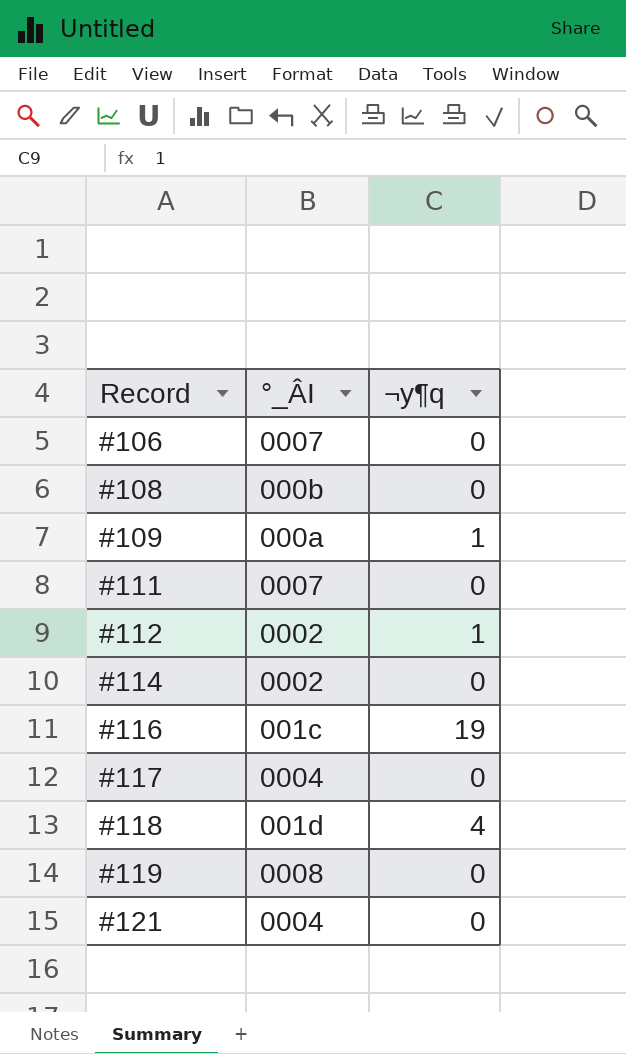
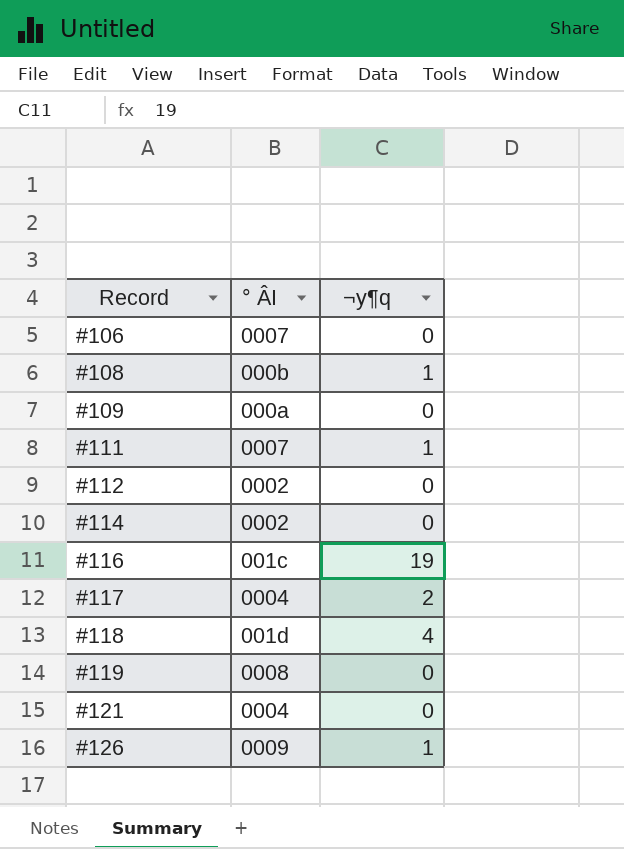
column name: °_ÂI -> ° ÂI
#108 | ¬y¶q: 0 -> 1
#109 | ¬y¶q: 1 -> 0
#111 | ¬y¶q: 0 -> 1
#112 | ¬y¶q: 1 -> 0
#117 | ¬y¶q: 0 -> 2
row #126: none -> 0009 | 1

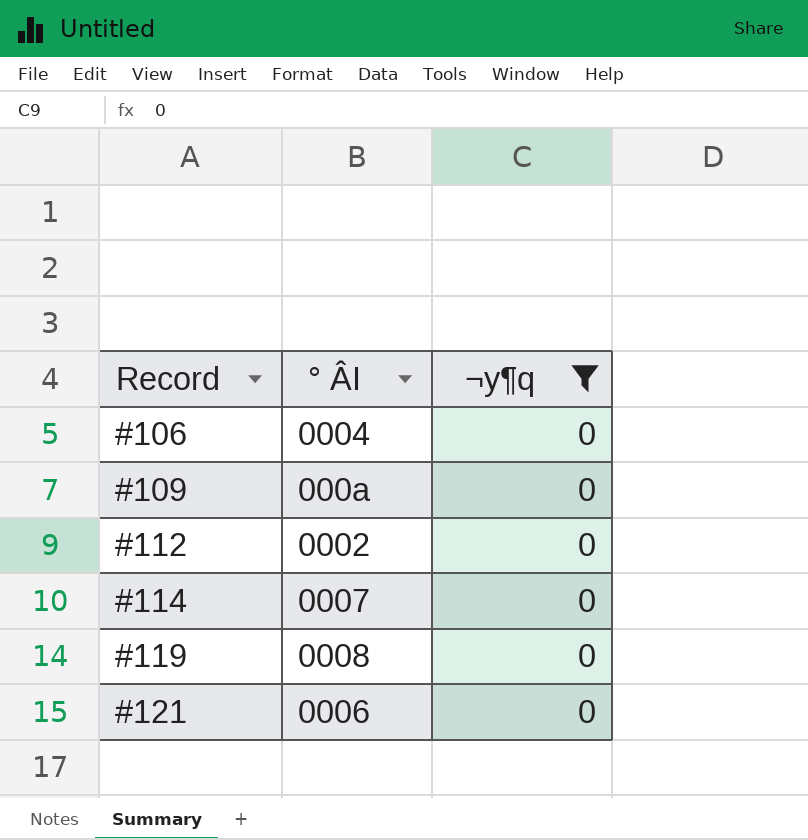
filter: none -> ¬y¶q = 0
#106 | ° ÂI: 0007 -> 0004
#114 | ° ÂI: 0002 -> 0007
#121 | ° ÂI: 0004 -> 0006

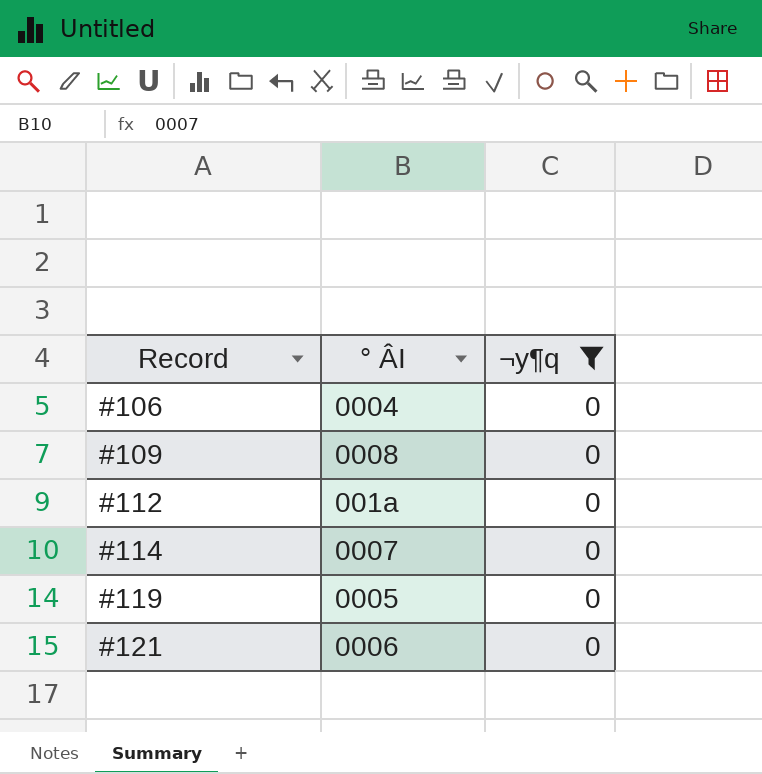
#109 | ° ÂI: 000a -> 0008
#112 | ° ÂI: 0002 -> 001a
#119 | ° ÂI: 0008 -> 0005

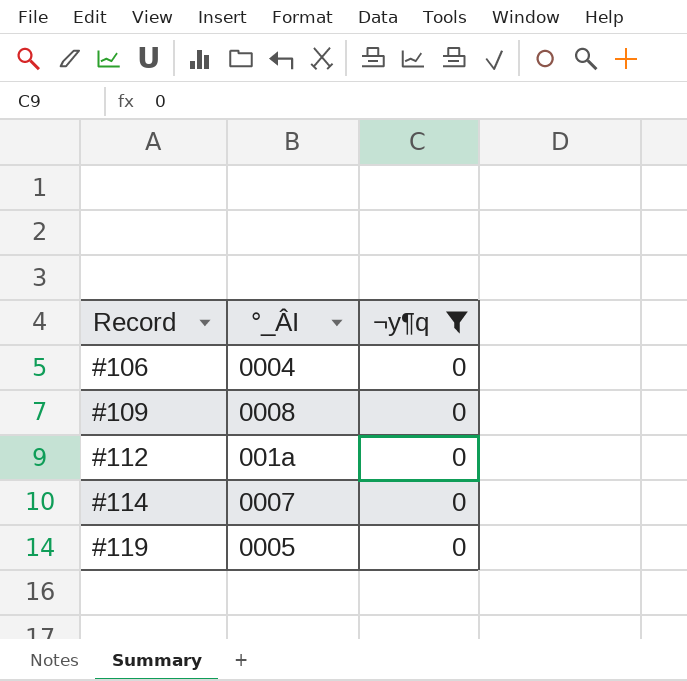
column name: ° ÂI -> °_ÂI
row #121: 0006 | 0 -> none

